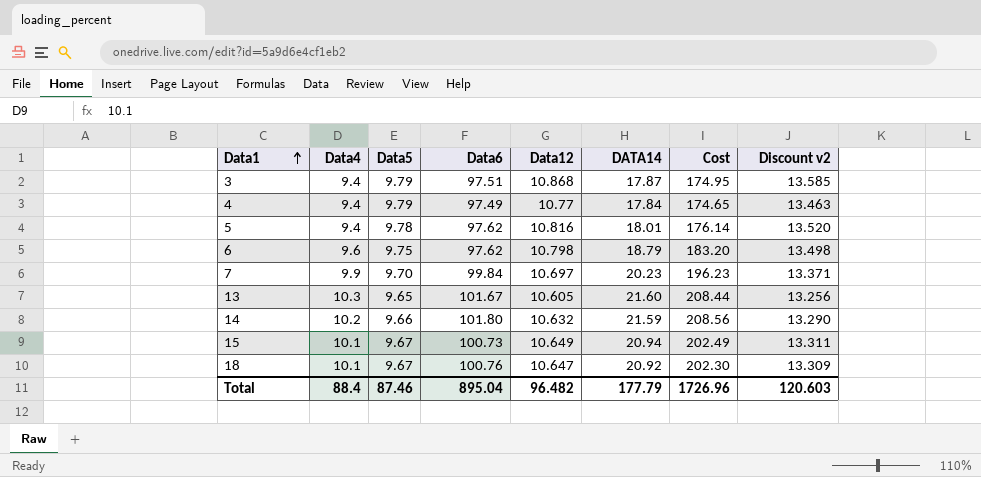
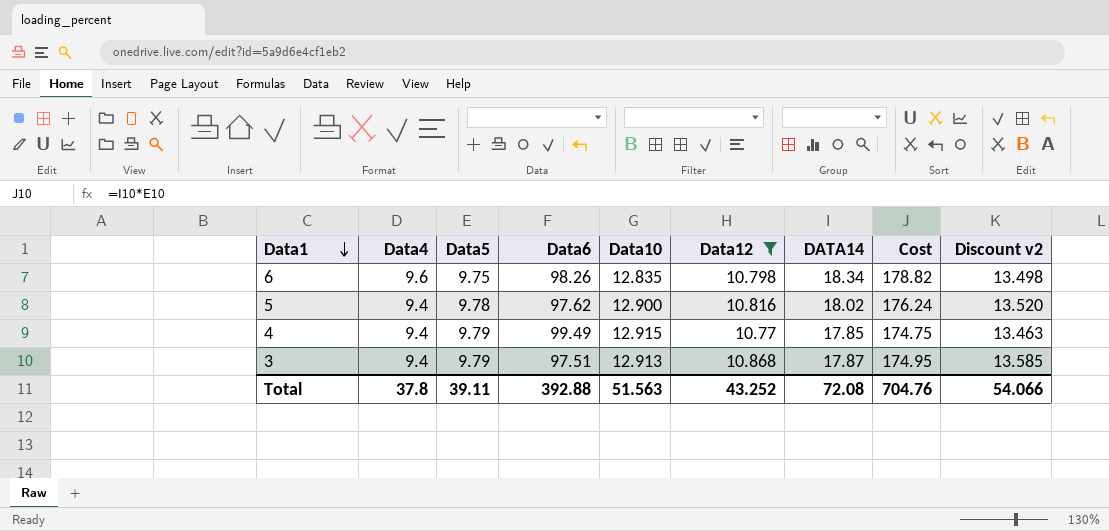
filter: none -> Data12 >= 10.77
row order: Data1 ascending -> Data1 descending
column Data10 | position: none -> 5
6 | Data6: 97.62 -> 98.26
6 | DATA14: 18.79 -> 18.34
6 | Cost: 183.20 -> 178.82
5 | DATA14: 18.01 -> 18.02
5 | Cost: 176.14 -> 176.24
4 | Data6: 97.49 -> 99.49
4 | DATA14: 17.84 -> 17.85
4 | Cost: 174.65 -> 174.75
Total | Data4: 88.4 -> 37.8
Total | Data5: 87.46 -> 39.11
Total | Data6: 895.04 -> 392.88
Total | Data12: 96.482 -> 43.252
Total | DATA14: 177.79 -> 72.08
Total | Cost: 1726.96 -> 704.76
Total | Discount v2: 120.603 -> 54.066

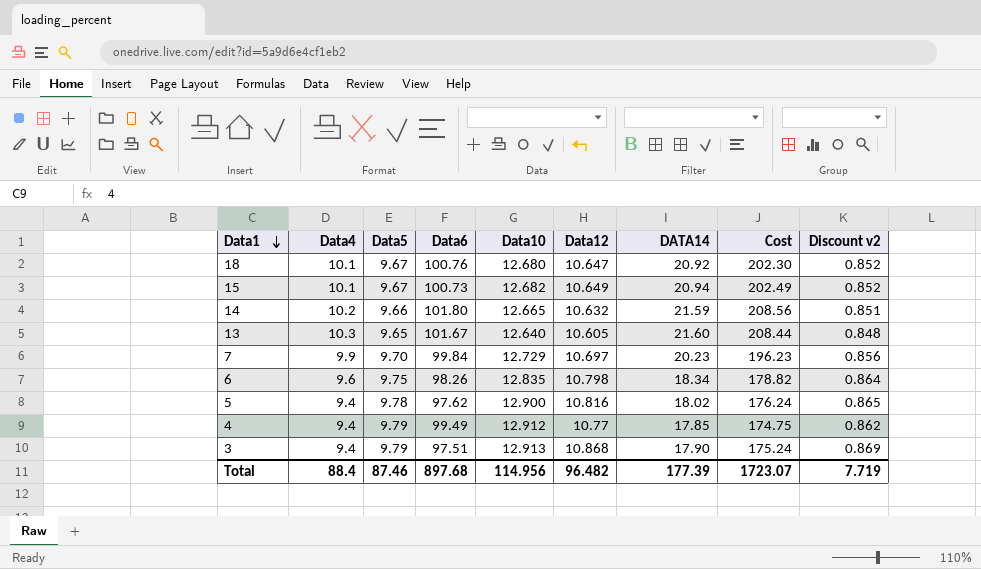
filter: Data12 >= 10.77 -> none
column Discount v2 | formula: [Data12] * 1.25 -> [Data12] * 0.08
4 | Data10: 12.915 -> 12.912
3 | DATA14: 17.87 -> 17.90
3 | Cost: 174.95 -> 175.24
Total | Data4: 37.8 -> 88.4
Total | Data5: 39.11 -> 87.46
Total | Data6: 392.88 -> 897.68
Total | Data10: 51.563 -> 114.956
Total | Data12: 43.252 -> 96.482
Total | DATA14: 72.08 -> 177.39
Total | Cost: 704.76 -> 1723.07
Total | Discount v2: 54.066 -> 7.719

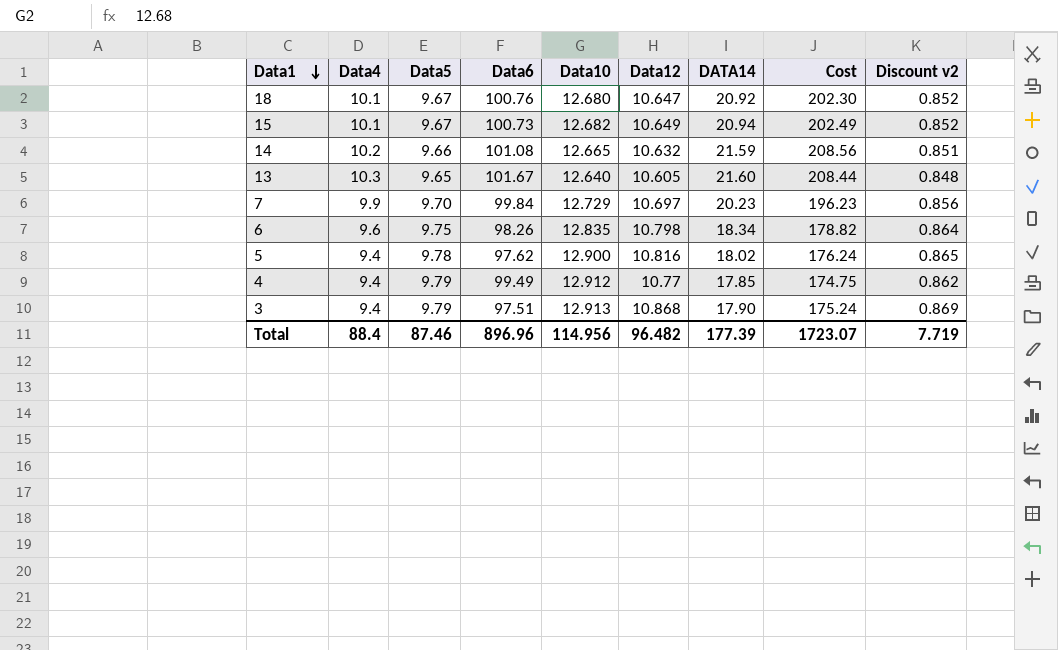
14 | Data6: 101.80 -> 101.08
Total | Data6: 897.68 -> 896.96

